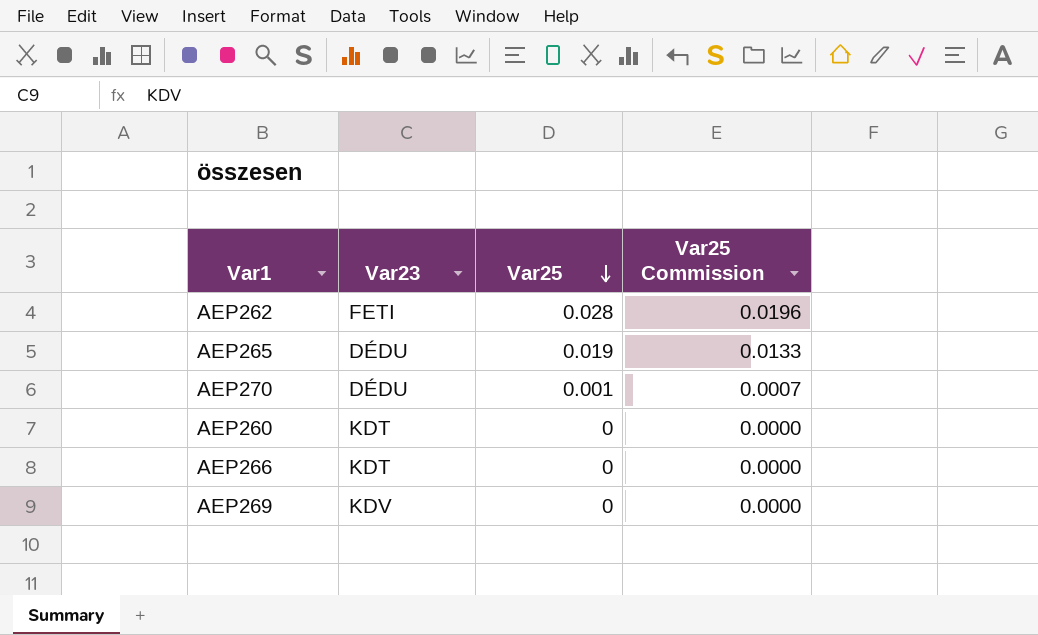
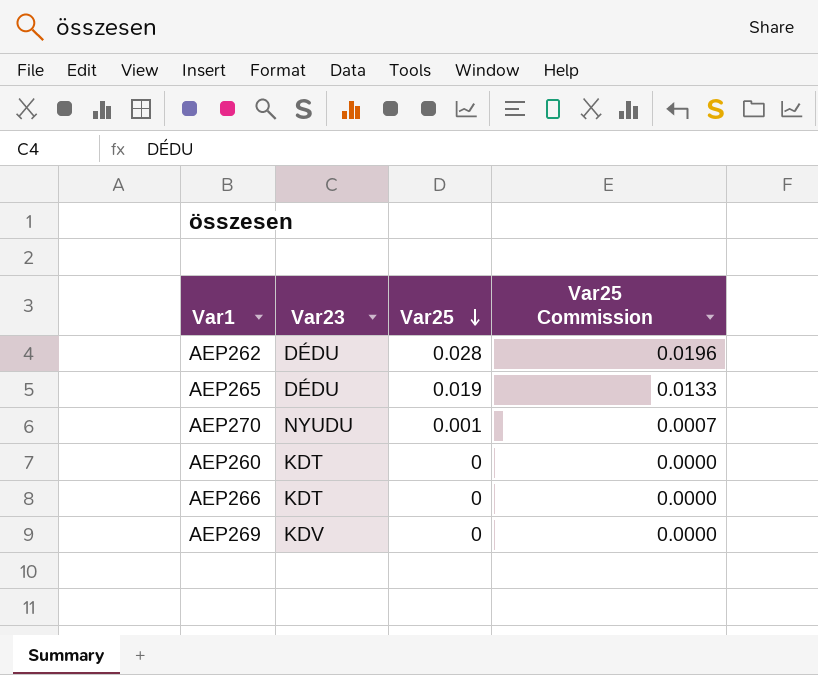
AEP262 | Var23: FETI -> DÉDU
AEP270 | Var23: DÉDU -> NYUDU

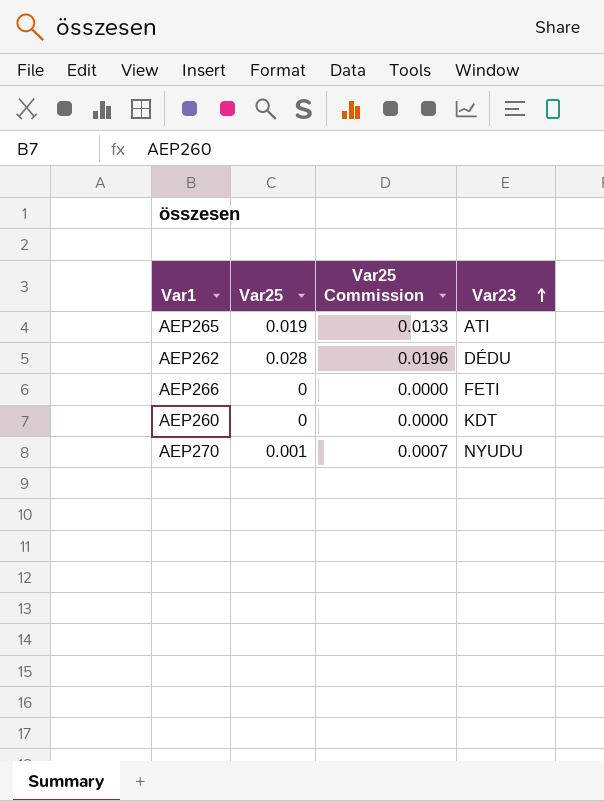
row order: Var25 descending -> Var23 ascending
column Var23 | position: 2 -> 4
row AEP269: KDV | 0 | 0.0000 -> none
AEP265 | Var23: DÉDU -> ATI
AEP266 | Var23: KDT -> FETI

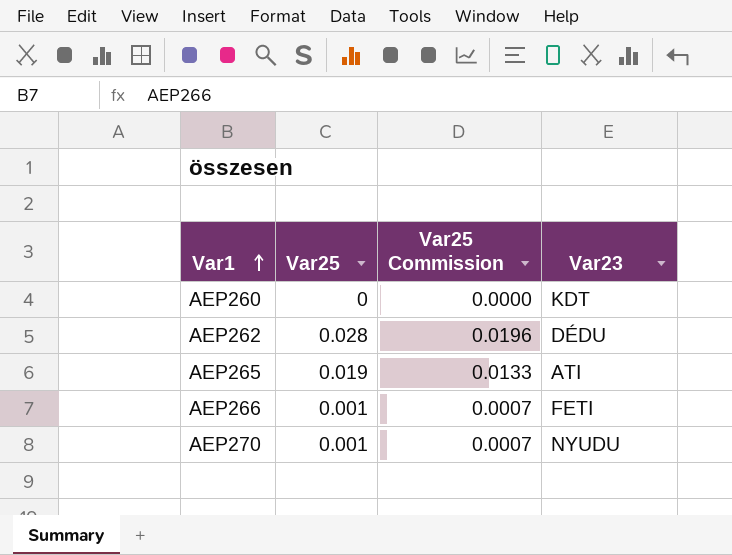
row order: Var23 ascending -> Var1 ascending
AEP266 | Var25: 0 -> 0.001
AEP266 | Var25 Commission: 0.0000 -> 0.0007

